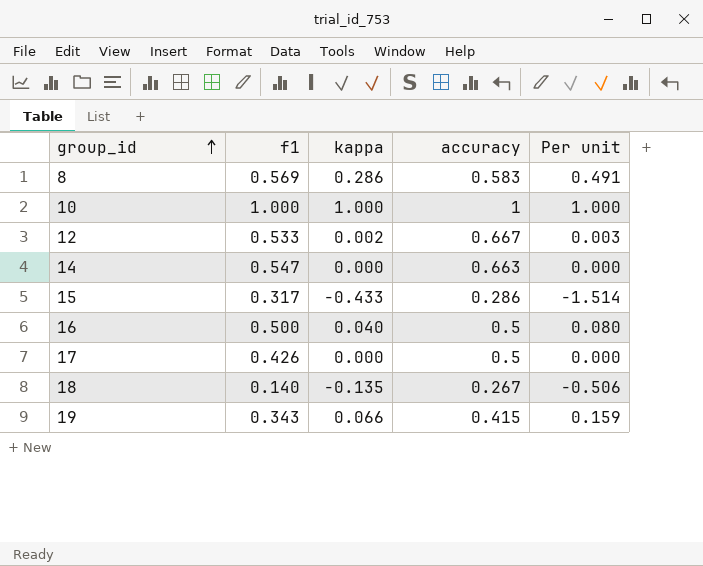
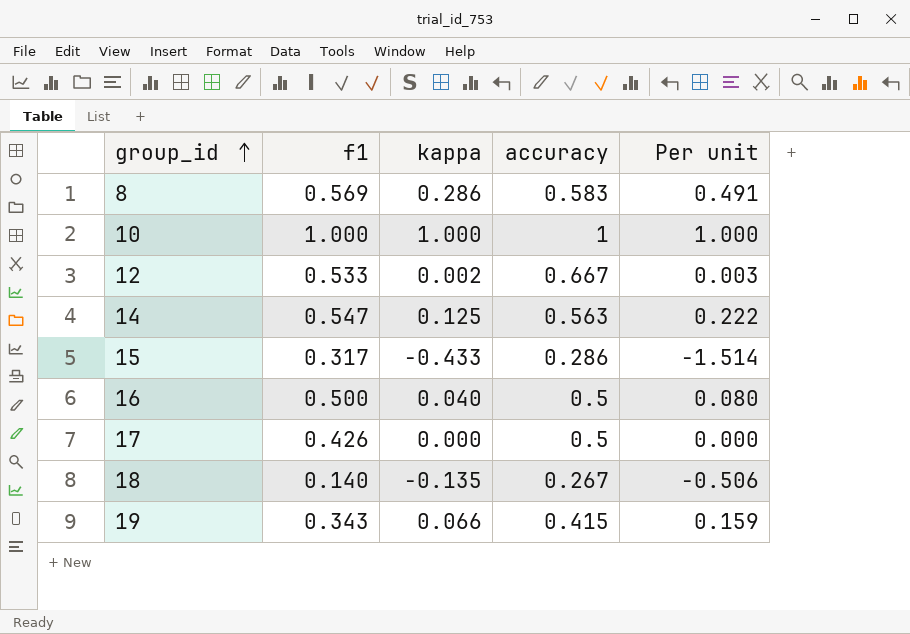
14 | kappa: 0.000 -> 0.125
14 | accuracy: 0.663 -> 0.563
14 | Per unit: 0.000 -> 0.222

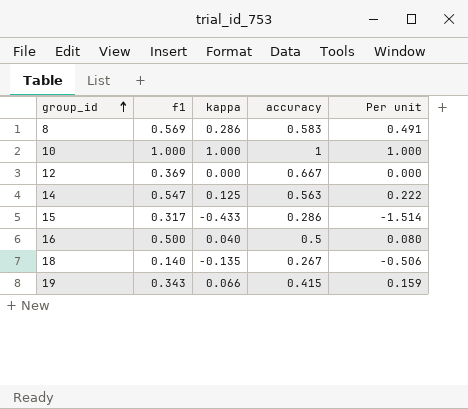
row 17: 0.426 | 0.000 | 0.5 | 0.000 -> none
12 | f1: 0.533 -> 0.369
12 | kappa: 0.002 -> 0.000
12 | Per unit: 0.003 -> 0.000

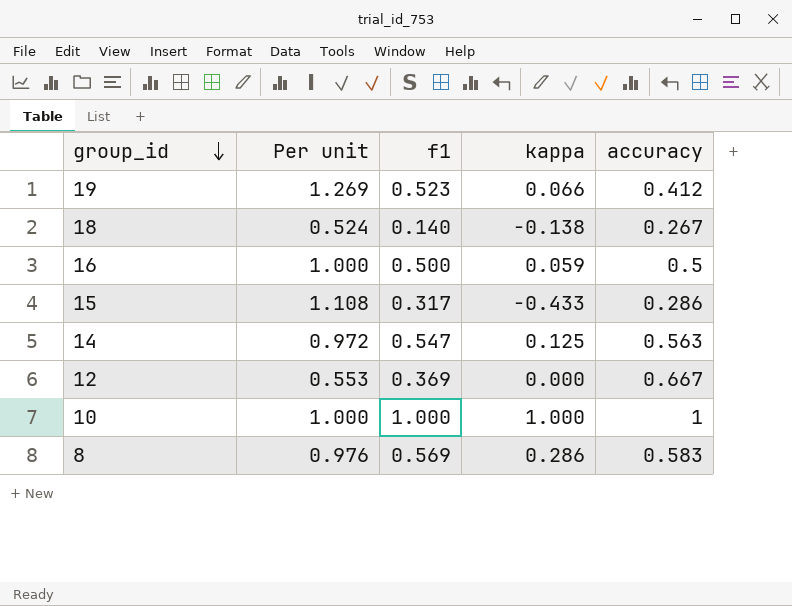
row order: group_id ascending -> group_id descending
column Per unit | formula: [kappa] / [accuracy] -> [f1] / [accuracy]
column Per unit | position: 5 -> 2
19 | f1: 0.343 -> 0.523
19 | accuracy: 0.415 -> 0.412
18 | kappa: -0.135 -> -0.138
16 | kappa: 0.040 -> 0.059

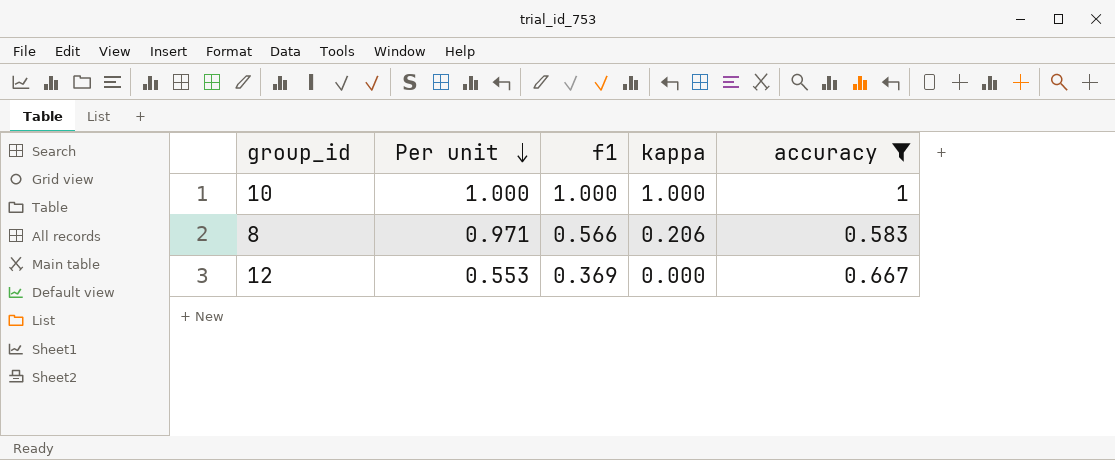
filter: none -> accuracy >= 0.583
row order: group_id descending -> Per unit descending
8 | Per unit: 0.976 -> 0.971
8 | f1: 0.569 -> 0.566
8 | kappa: 0.286 -> 0.206

